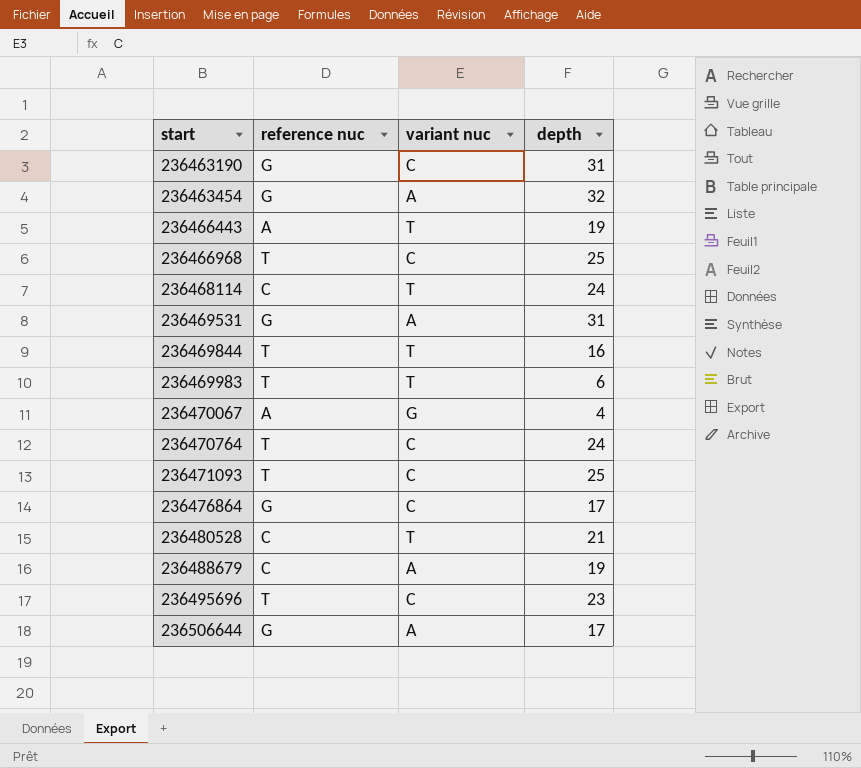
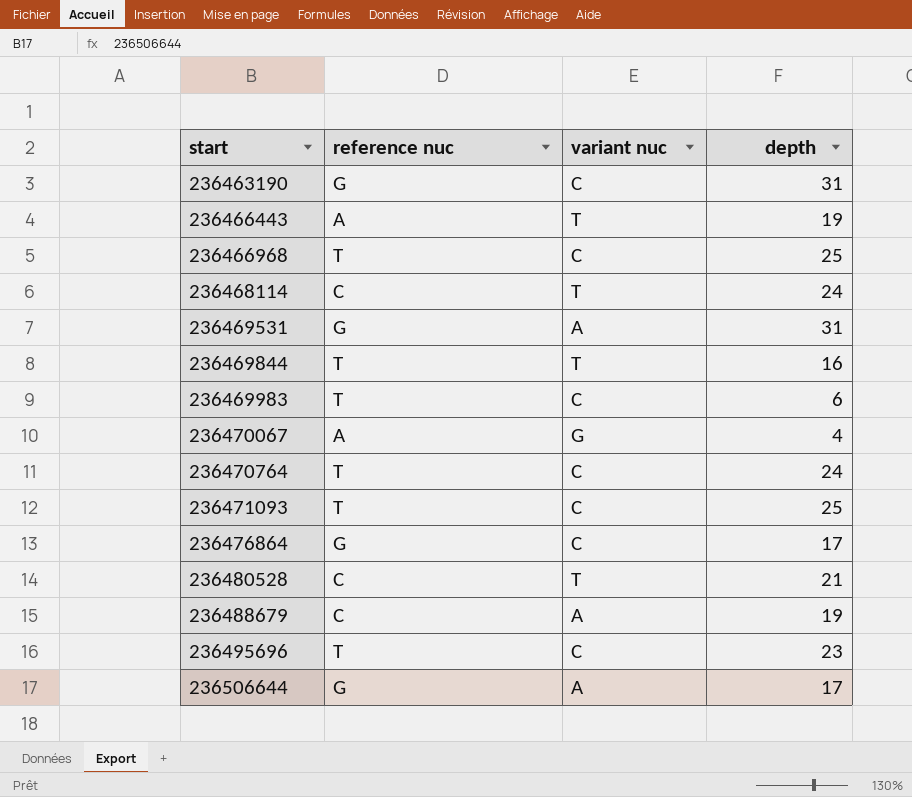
row 236463454: G | A | 32 -> none
236469983 | variant nuc: T -> C

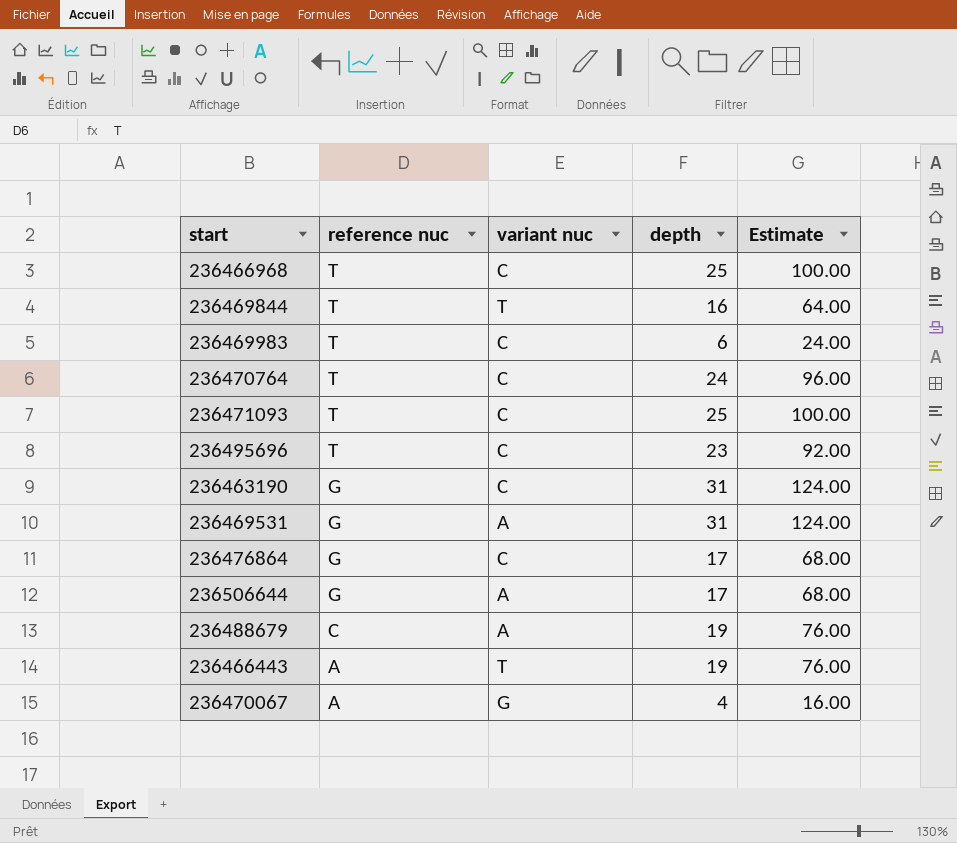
row order: start ascending -> reference nuc descending
column Estimate | formula: none -> [depth] * 4
row 236468114: C | T | 24 -> none
row 236480528: C | T | 21 -> none

